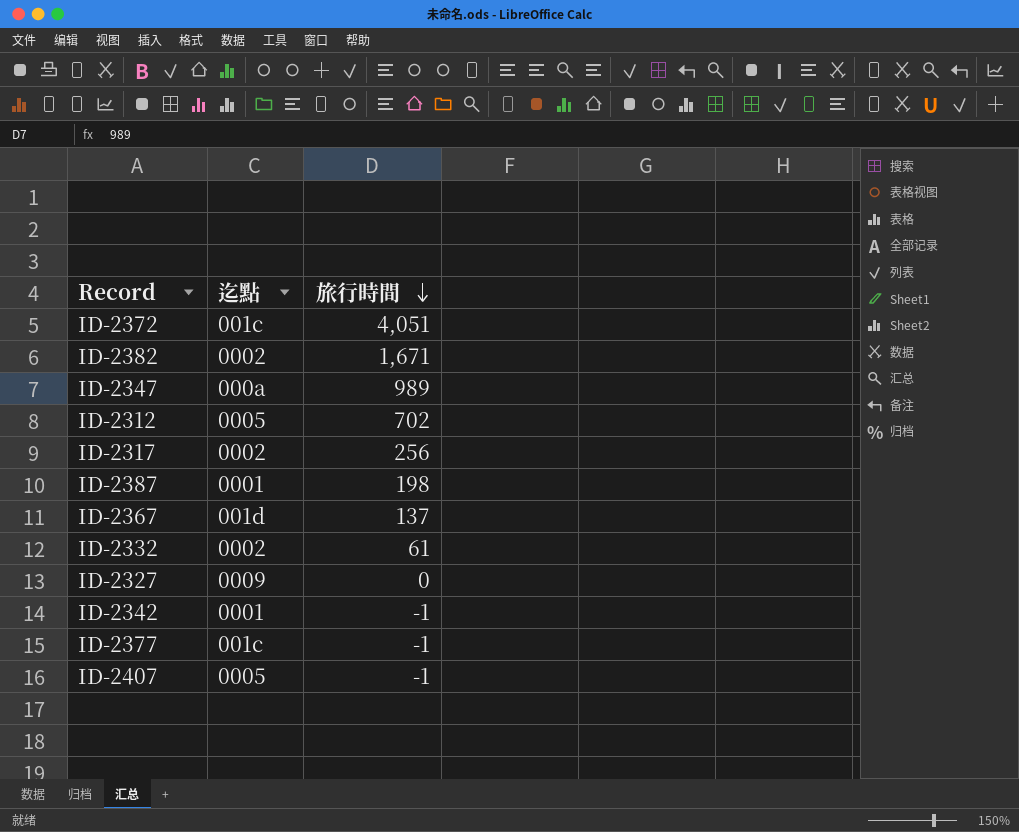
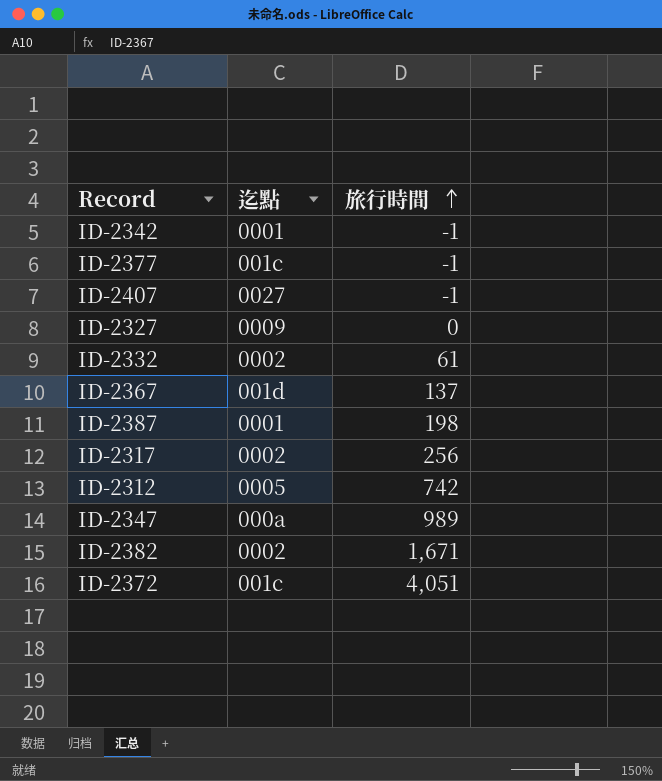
row order: 旅行時間 descending -> 旅行時間 ascending
ID-2407 | 迄點: 0005 -> 0027
ID-2312 | 旅行時間: 702 -> 742

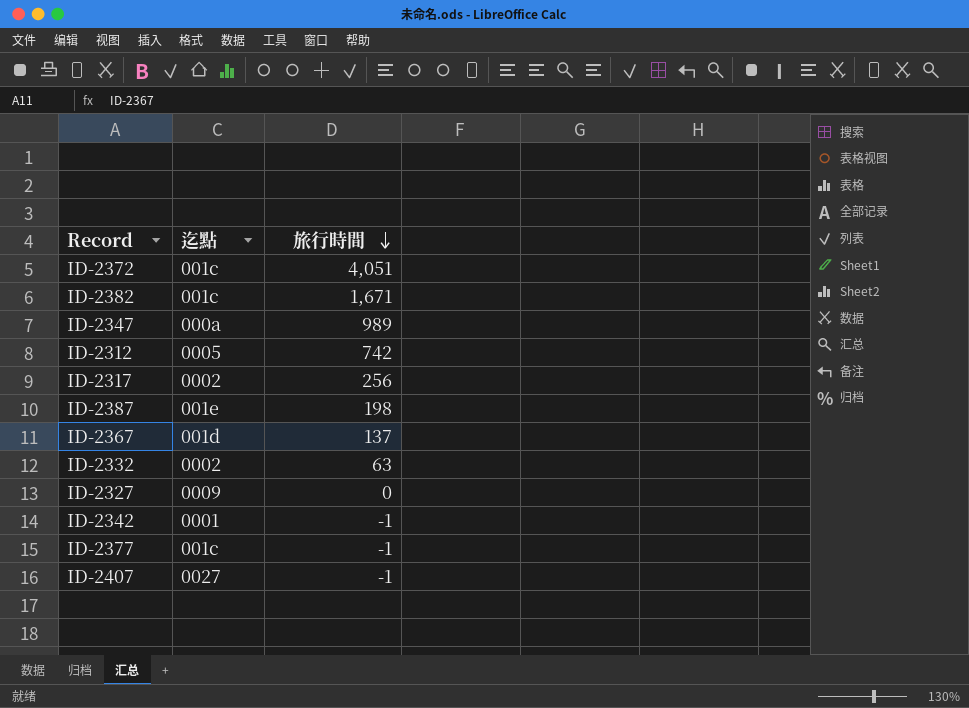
row order: 旅行時間 ascending -> 旅行時間 descending
ID-2382 | 迄點: 0002 -> 001c
ID-2387 | 迄點: 0001 -> 001e
ID-2332 | 旅行時間: 61 -> 63

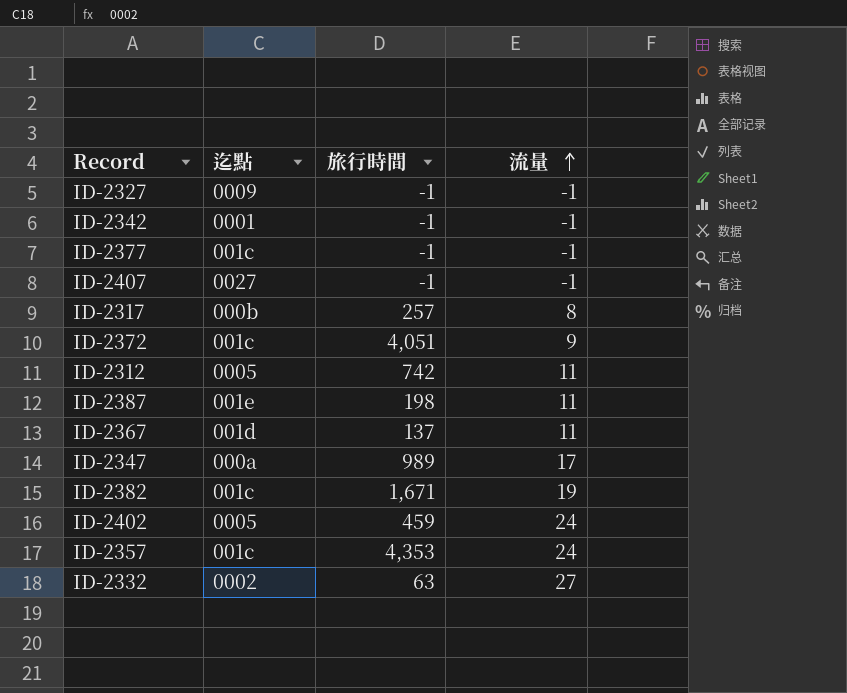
row order: 旅行時間 descending -> 流量 ascending
column 流量 | position: none -> 4
ID-2327 | 旅行時間: 0 -> -1
ID-2317 | 迄點: 0002 -> 000b
ID-2317 | 旅行時間: 256 -> 257
row ID-2402: none -> 0005 | 459 | 24
row ID-2357: none -> 001c | 4,353 | 24

